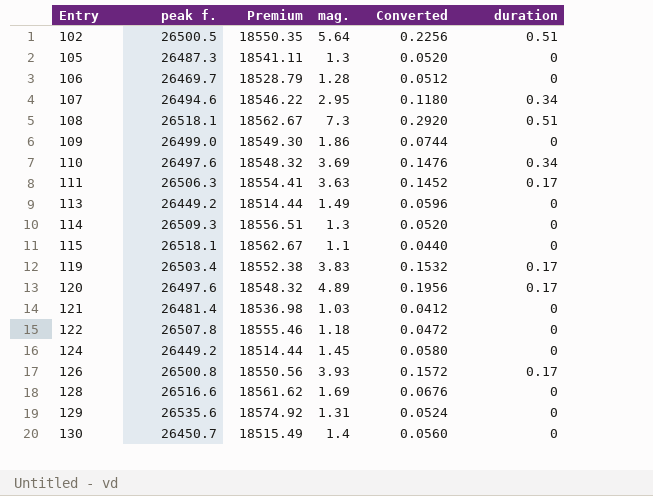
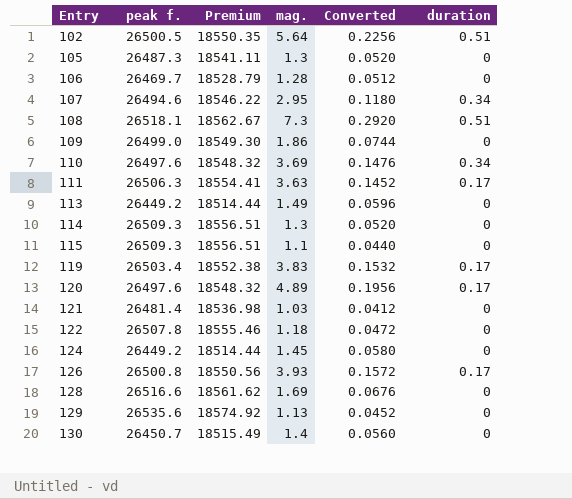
115 | peak f.: 26518.1 -> 26509.3
115 | Premium: 18562.67 -> 18556.51
129 | mag.: 1.31 -> 1.13
129 | Converted: 0.0524 -> 0.0452

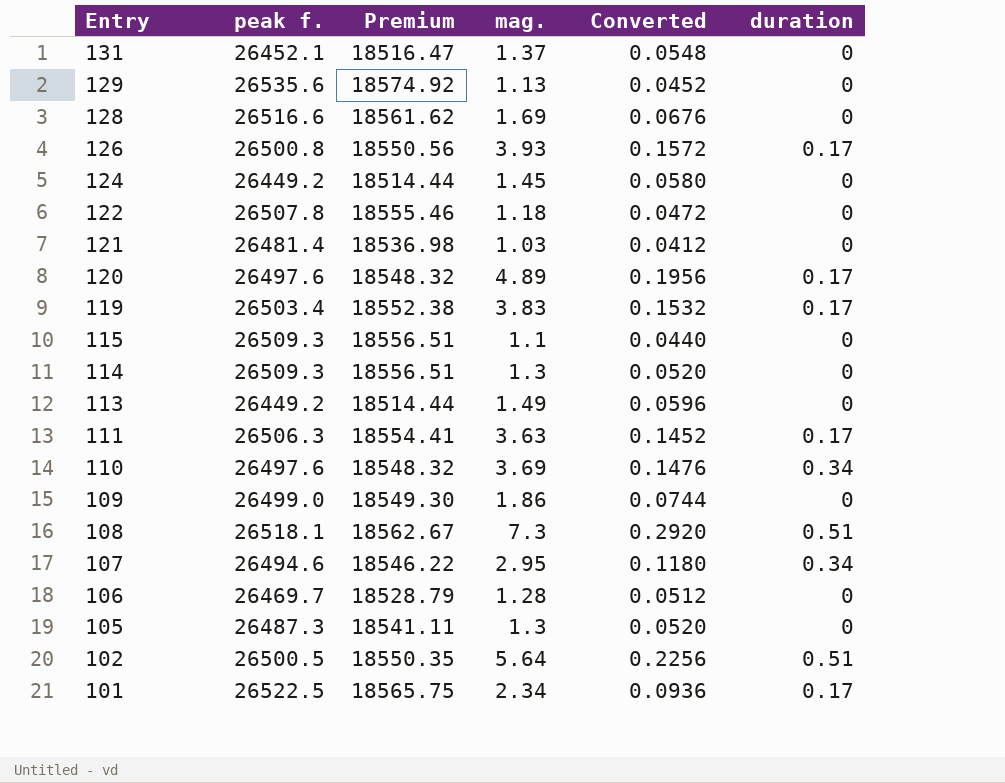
row order: Entry ascending -> Entry descending
row 130: 26450.7 | 18515.49 | 1.4 | 0.0560 | 0 -> none
row 131: none -> 26452.1 | 18516.47 | 1.37 | 0.0548 | 0
row 101: none -> 26522.5 | 18565.75 | 2.34 | 0.0936 | 0.17

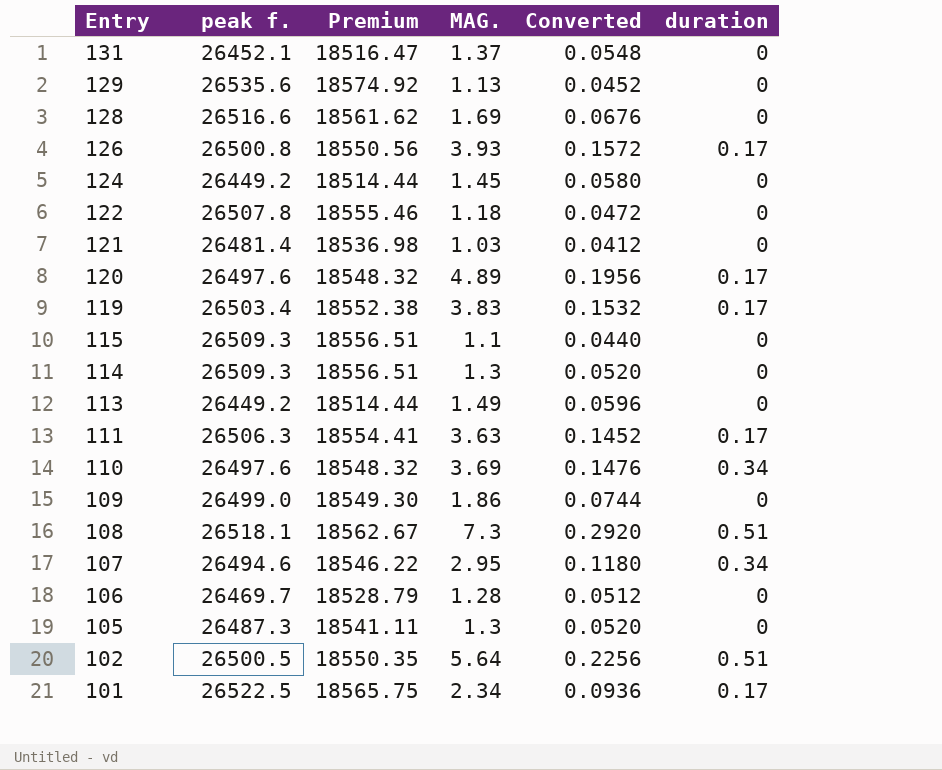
column name: mag. -> MAG.

